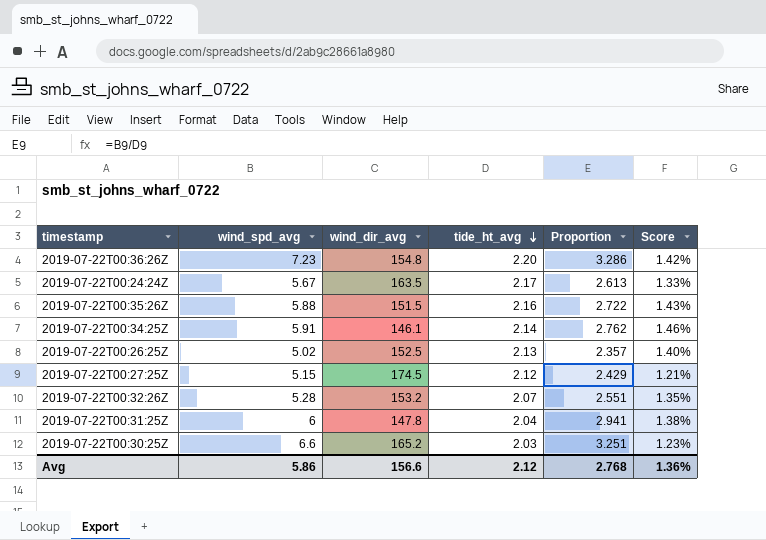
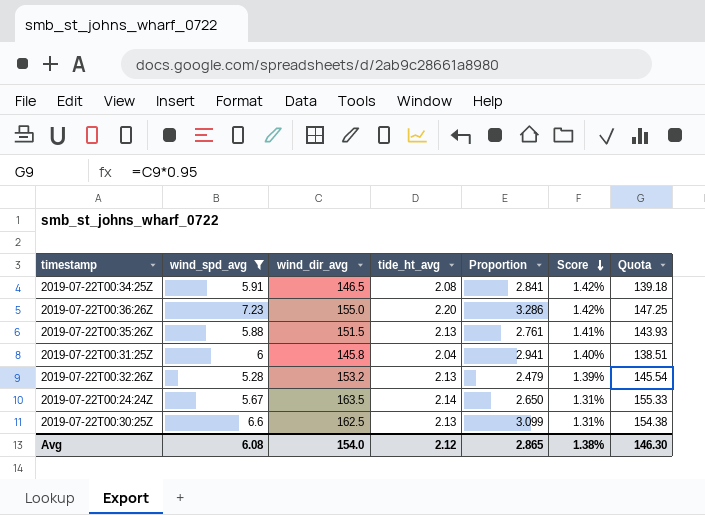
filter: none -> wind_spd_avg >= 5.28
row order: tide_ht_avg descending -> Score descending
column Quota | formula: none -> [wind_dir_avg] * 0.95
2019-07-22T00:34:25Z | wind_dir_avg: 146.1 -> 146.5
2019-07-22T00:34:25Z | tide_ht_avg: 2.14 -> 2.08
2019-07-22T00:34:25Z | Proportion: 2.762 -> 2.841
2019-07-22T00:34:25Z | Score: 1.46% -> 1.42%
2019-07-22T00:36:26Z | wind_dir_avg: 154.8 -> 155.0
2019-07-22T00:35:26Z | tide_ht_avg: 2.16 -> 2.13
2019-07-22T00:35:26Z | Proportion: 2.722 -> 2.761
2019-07-22T00:35:26Z | Score: 1.43% -> 1.41%
2019-07-22T00:31:25Z | wind_dir_avg: 147.8 -> 145.8
2019-07-22T00:31:25Z | Score: 1.38% -> 1.40%
2019-07-22T00:32:26Z | tide_ht_avg: 2.07 -> 2.13
2019-07-22T00:32:26Z | Proportion: 2.551 -> 2.479
2019-07-22T00:32:26Z | Score: 1.35% -> 1.39%
2019-07-22T00:24:24Z | tide_ht_avg: 2.17 -> 2.14
2019-07-22T00:24:24Z | Proportion: 2.613 -> 2.650
2019-07-22T00:24:24Z | Score: 1.33% -> 1.31%
2019-07-22T00:30:25Z | wind_dir_avg: 165.2 -> 162.5
2019-07-22T00:30:25Z | tide_ht_avg: 2.03 -> 2.13
2019-07-22T00:30:25Z | Proportion: 3.251 -> 3.099
2019-07-22T00:30:25Z | Score: 1.23% -> 1.31%
Avg | wind_spd_avg: 5.86 -> 6.08
Avg | wind_dir_avg: 156.6 -> 154.0
Avg | Proportion: 2.768 -> 2.865
Avg | Score: 1.36% -> 1.38%

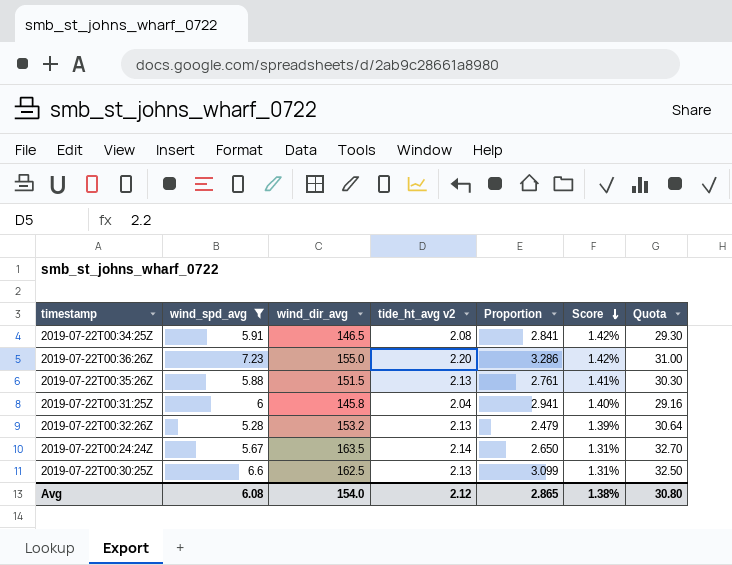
column name: tide_ht_avg -> tide_ht_avg v2
column Quota | formula: [wind_dir_avg] * 0.95 -> [wind_dir_avg] * 0.2
Avg | Quota: 146.30 -> 30.80

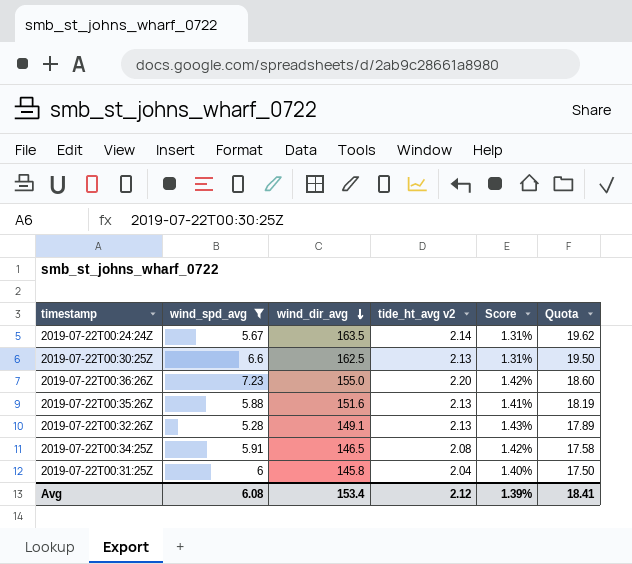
row order: Score descending -> wind_dir_avg descending
column Proportion | formula: [wind_spd_avg] / [tide_ht_avg v2] -> none
column Quota | formula: [wind_dir_avg] * 0.2 -> [wind_dir_avg] * 0.12
2019-07-22T00:35:26Z | wind_dir_avg: 151.5 -> 151.6
2019-07-22T00:32:26Z | wind_dir_avg: 153.2 -> 149.1
2019-07-22T00:32:26Z | Score: 1.39% -> 1.43%
Avg | wind_dir_avg: 154.0 -> 153.4
Avg | Score: 1.38% -> 1.39%
Avg | Quota: 30.80 -> 18.41

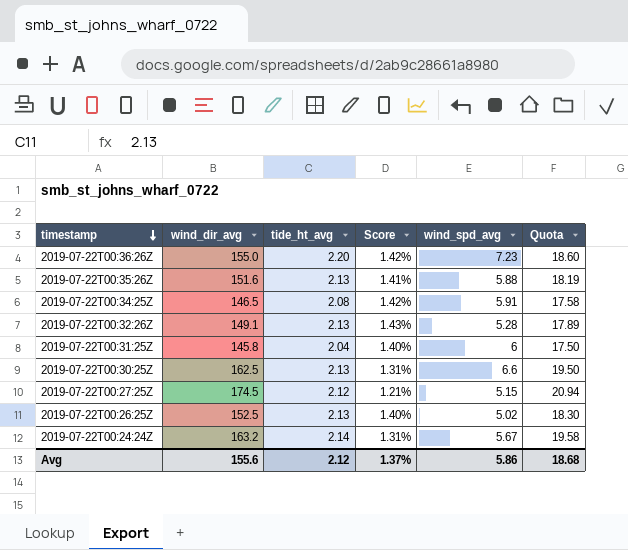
filter: wind_spd_avg >= 5.28 -> none
row order: wind_dir_avg descending -> timestamp descending
column name: tide_ht_avg v2 -> tide_ht_avg
column wind_spd_avg | position: 2 -> 5
2019-07-22T00:24:24Z | wind_dir_avg: 163.5 -> 163.2
2019-07-22T00:24:24Z | Quota: 19.62 -> 19.58
Avg | wind_dir_avg: 153.4 -> 155.6
Avg | Score: 1.39% -> 1.37%
Avg | wind_spd_avg: 6.08 -> 5.86
Avg | Quota: 18.41 -> 18.68

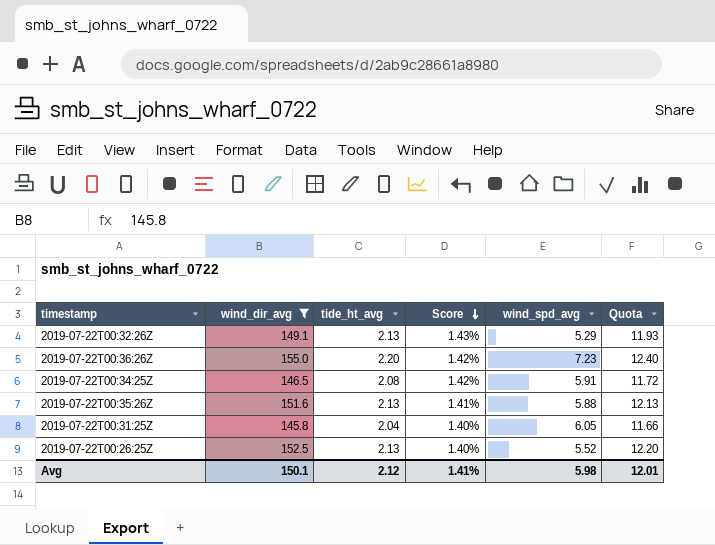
filter: none -> wind_dir_avg <= 155.0
row order: timestamp descending -> Score descending
column Quota | formula: [wind_dir_avg] * 0.12 -> [wind_dir_avg] * 0.08
2019-07-22T00:32:26Z | wind_spd_avg: 5.28 -> 5.29
2019-07-22T00:31:25Z | wind_spd_avg: 6 -> 6.05
2019-07-22T00:26:25Z | wind_spd_avg: 5.02 -> 5.52
Avg | wind_dir_avg: 155.6 -> 150.1
Avg | Score: 1.37% -> 1.41%
Avg | wind_spd_avg: 5.86 -> 5.98
Avg | Quota: 18.68 -> 12.01

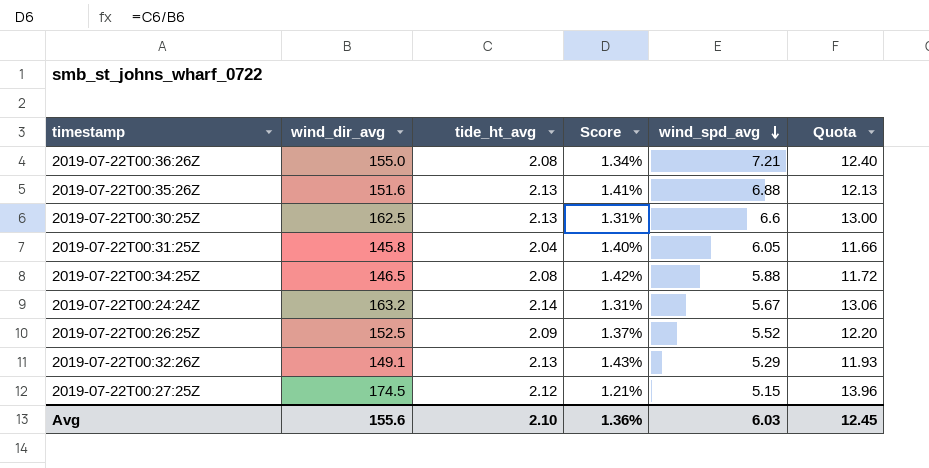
filter: wind_dir_avg <= 155.0 -> none
row order: Score descending -> wind_spd_avg descending
2019-07-22T00:36:26Z | tide_ht_avg: 2.20 -> 2.08
2019-07-22T00:36:26Z | Score: 1.42% -> 1.34%
2019-07-22T00:36:26Z | wind_spd_avg: 7.23 -> 7.21
2019-07-22T00:35:26Z | wind_spd_avg: 5.88 -> 6.88
2019-07-22T00:34:25Z | wind_spd_avg: 5.91 -> 5.88
2019-07-22T00:26:25Z | tide_ht_avg: 2.13 -> 2.09
2019-07-22T00:26:25Z | Score: 1.40% -> 1.37%
Avg | wind_dir_avg: 150.1 -> 155.6
Avg | tide_ht_avg: 2.12 -> 2.10
Avg | Score: 1.41% -> 1.36%
Avg | wind_spd_avg: 5.98 -> 6.03
Avg | Quota: 12.01 -> 12.45

